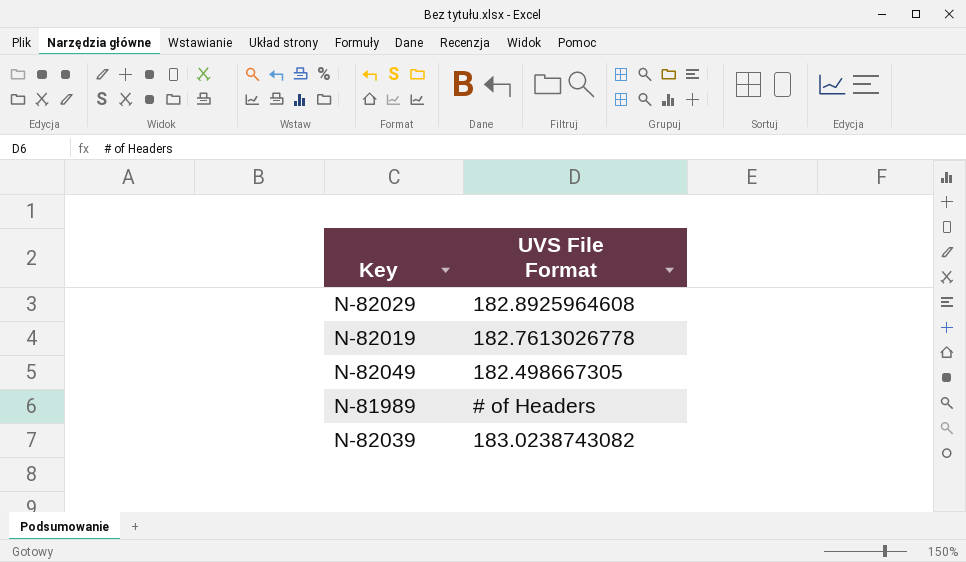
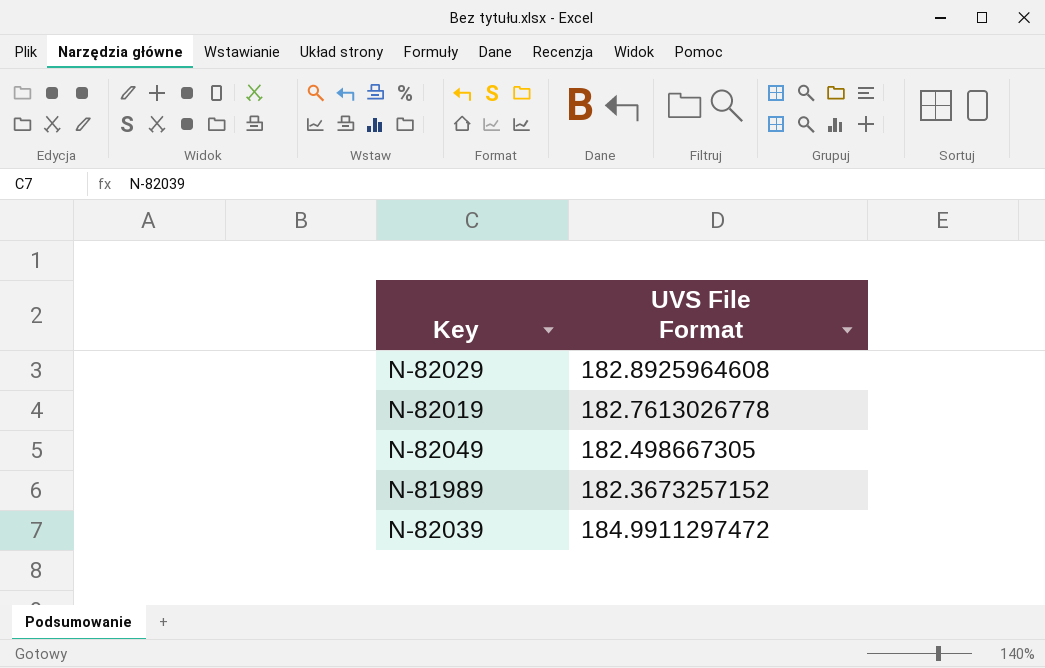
N-81989 | UVS File Format: # of Headers -> 182.3673257152
N-82039 | UVS File Format: 183.0238743082 -> 184.9911297472

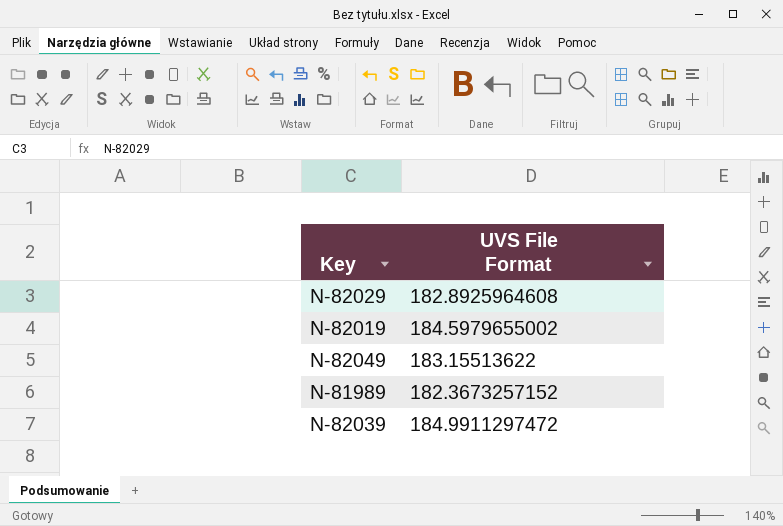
N-82019 | UVS File Format: 182.7613026778 -> 184.5979655002
N-82049 | UVS File Format: 182.498667305 -> 183.15513622

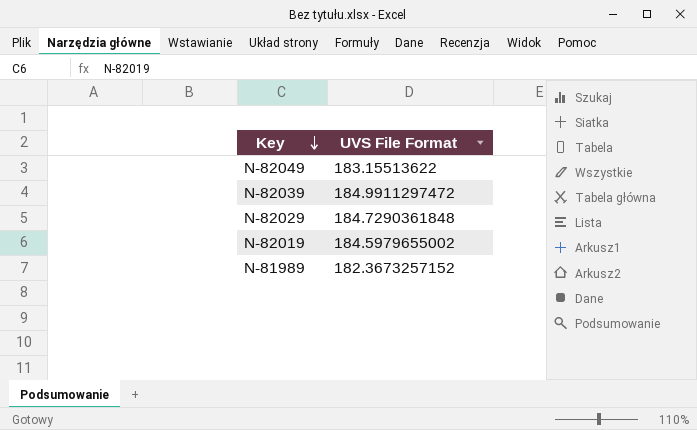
row order: none -> Key descending
N-82029 | UVS File Format: 182.8925964608 -> 184.7290361848

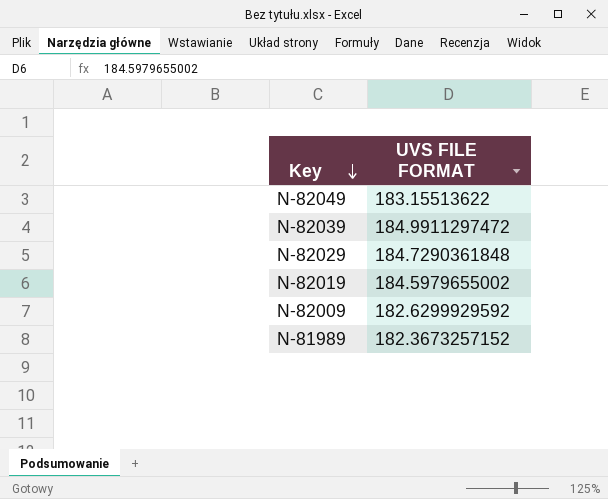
column name: UVS File Format -> UVS FILE FORMAT
row N-82009: none -> 182.6299929592

